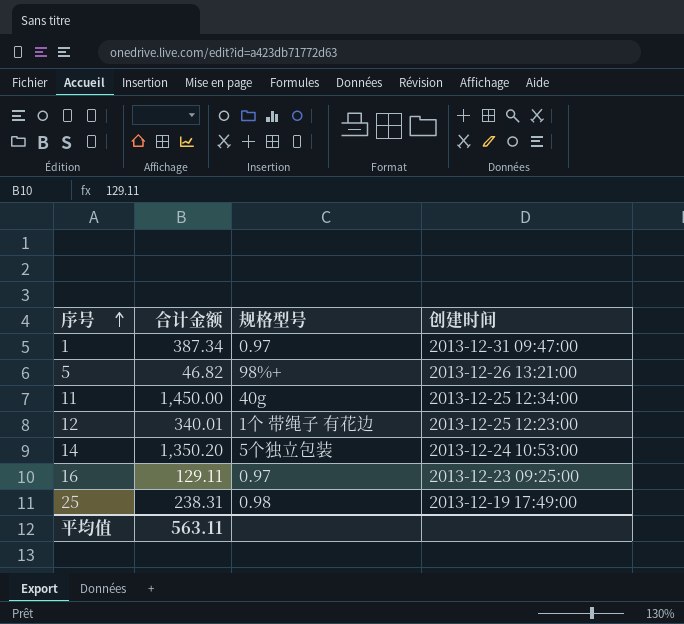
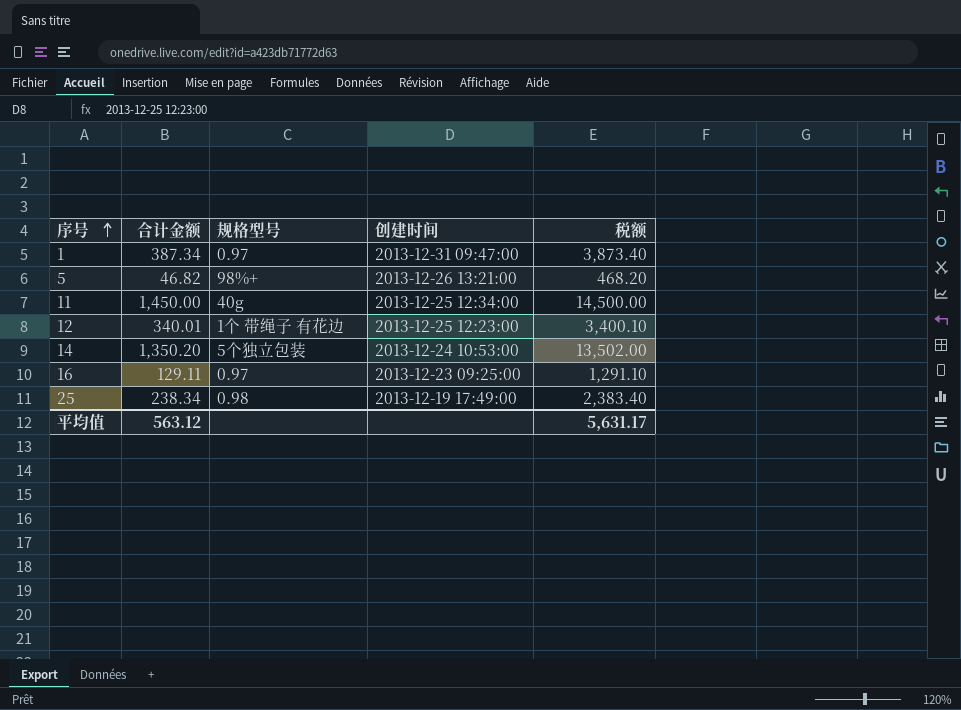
column 税额 | formula: none -> [合计金额] * 10
25 | 合计金额: 238.31 -> 238.34
平均值 | 合计金额: 563.11 -> 563.12

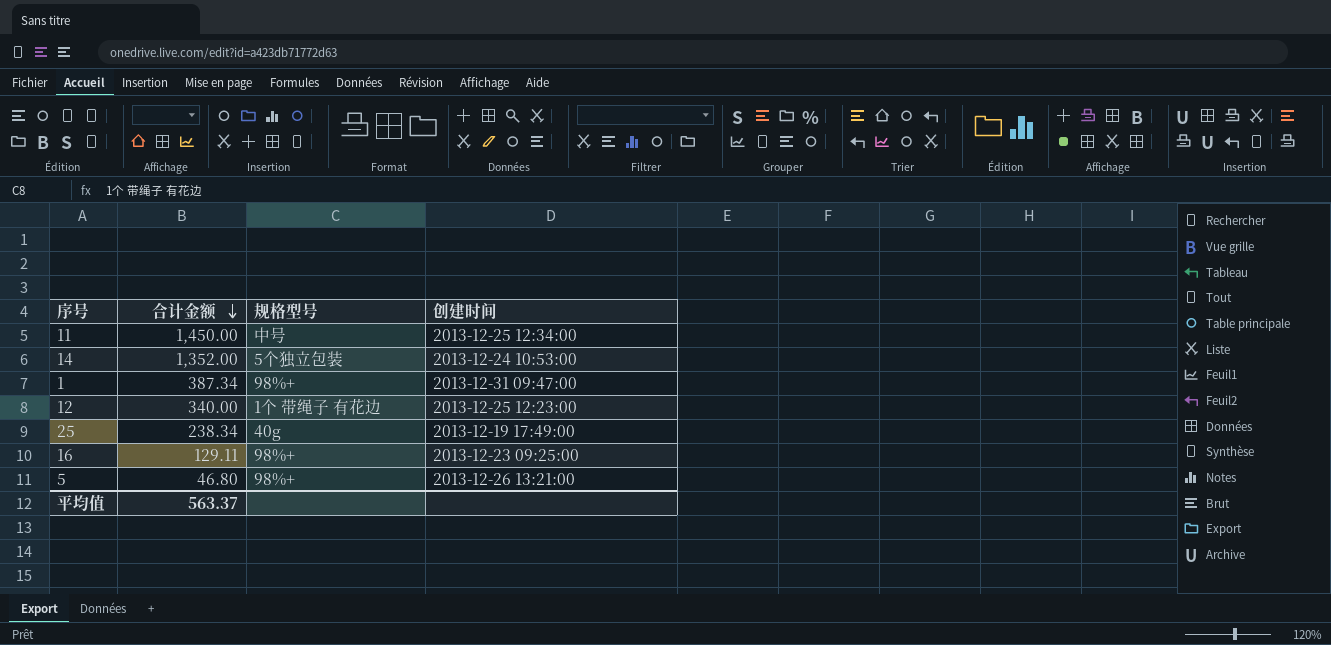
row order: 序号 ascending -> 合计金额 descending
column 税额 | formula: [合计金额] * 10 -> none
11 | 规格型号: 40g -> 中号
14 | 合计金额: 1,350.20 -> 1,352.00
1 | 规格型号: 0.97 -> 98%+
12 | 合计金额: 340.01 -> 340.00
25 | 规格型号: 0.98 -> 40g
16 | 规格型号: 0.97 -> 98%+
5 | 合计金额: 46.82 -> 46.80
平均值 | 合计金额: 563.12 -> 563.37

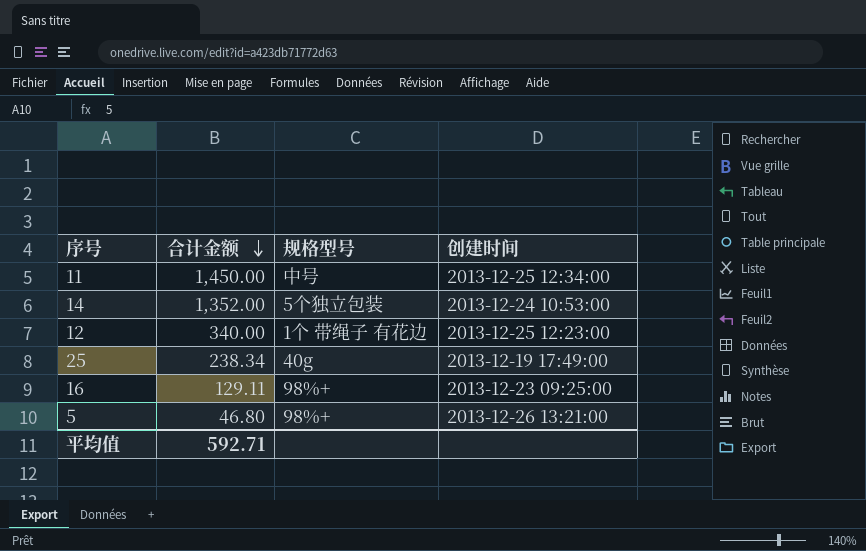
row 1: 387.34 | 98%+ | 2013-12-31 09:47:00 -> none
平均值 | 合计金额: 563.37 -> 592.71

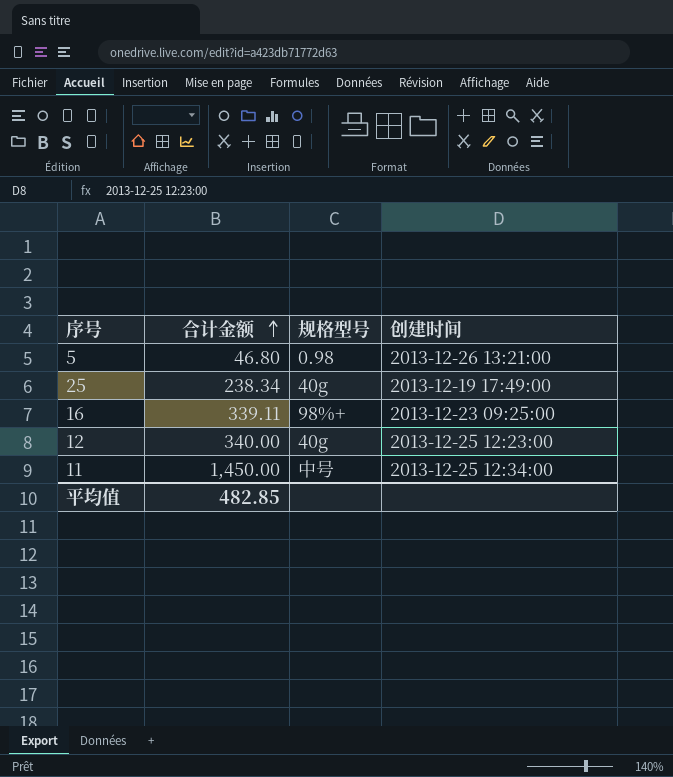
row order: 合计金额 descending -> 合计金额 ascending
row 14: 1,352.00 | 5个独立包装 | 2013-12-24 10:53:00 -> none
5 | 规格型号: 98%+ -> 0.98
16 | 合计金额: 129.11 -> 339.11
12 | 规格型号: 1个 带绳子 有花边 -> 40g
平均值 | 合计金额: 592.71 -> 482.85

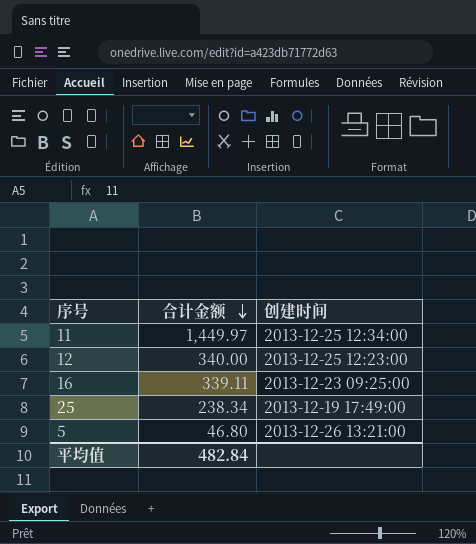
row order: 合计金额 ascending -> 合计金额 descending
column 规格型号 | position: 3 -> none
11 | 合计金额: 1,450.00 -> 1,449.97
平均值 | 合计金额: 482.85 -> 482.84

